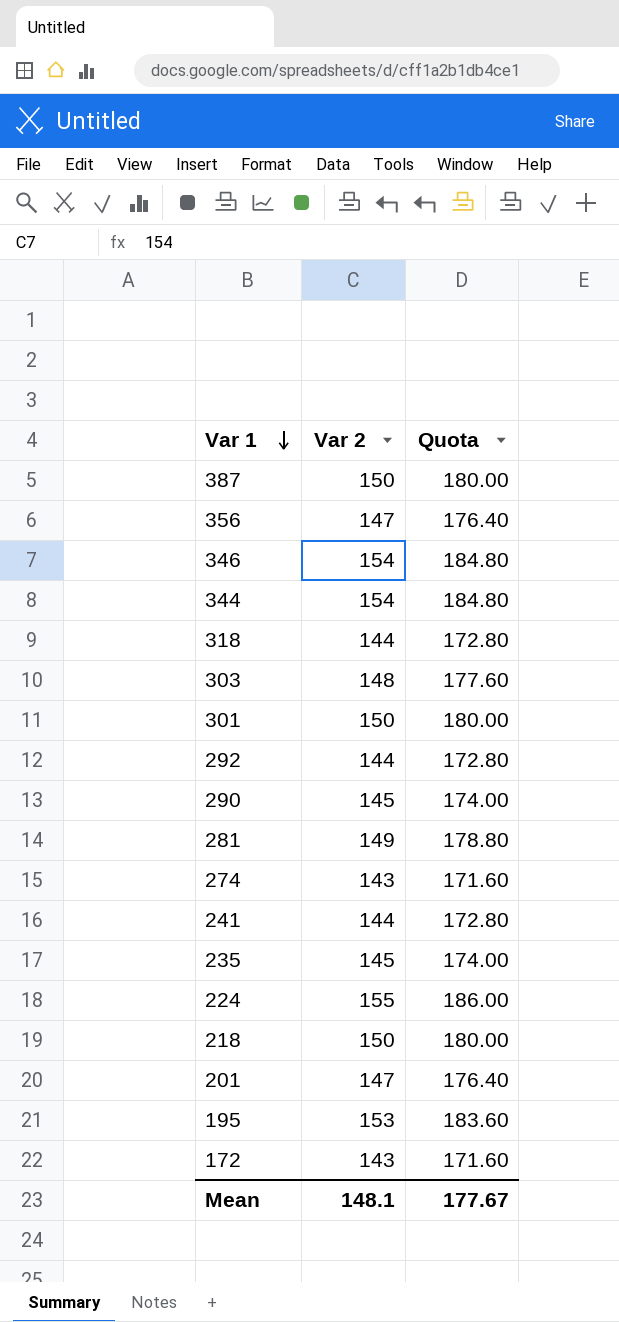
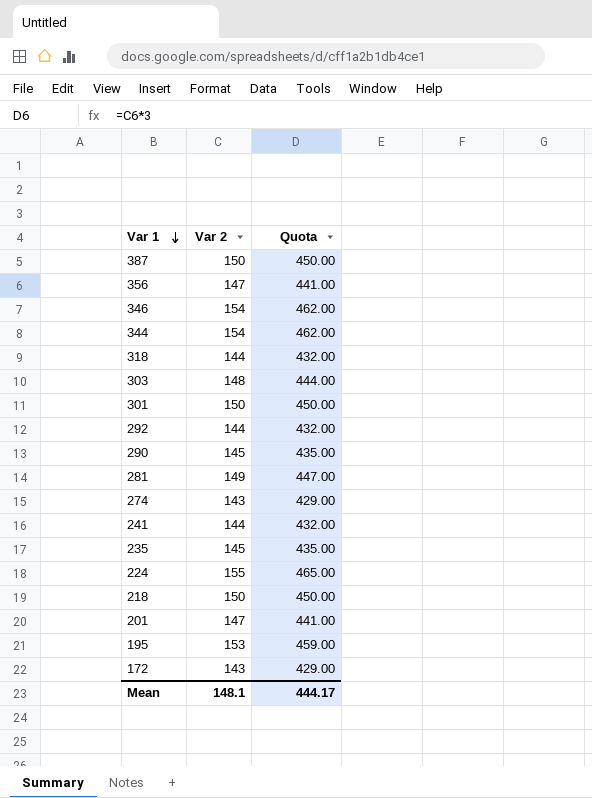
column Quota | formula: [Var 2] * 1.2 -> [Var 2] * 3
Mean | Quota: 177.67 -> 444.17

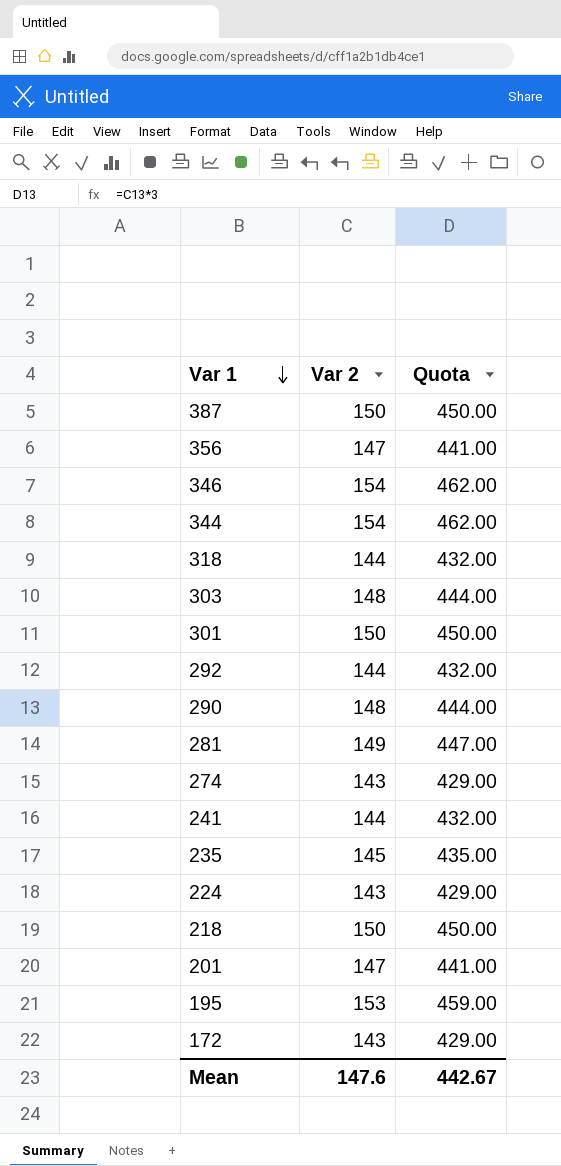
290 | Var 2: 145 -> 148
290 | Quota: 435.00 -> 444.00
224 | Var 2: 155 -> 143
224 | Quota: 465.00 -> 429.00
Mean | Var 2: 148.1 -> 147.6
Mean | Quota: 444.17 -> 442.67

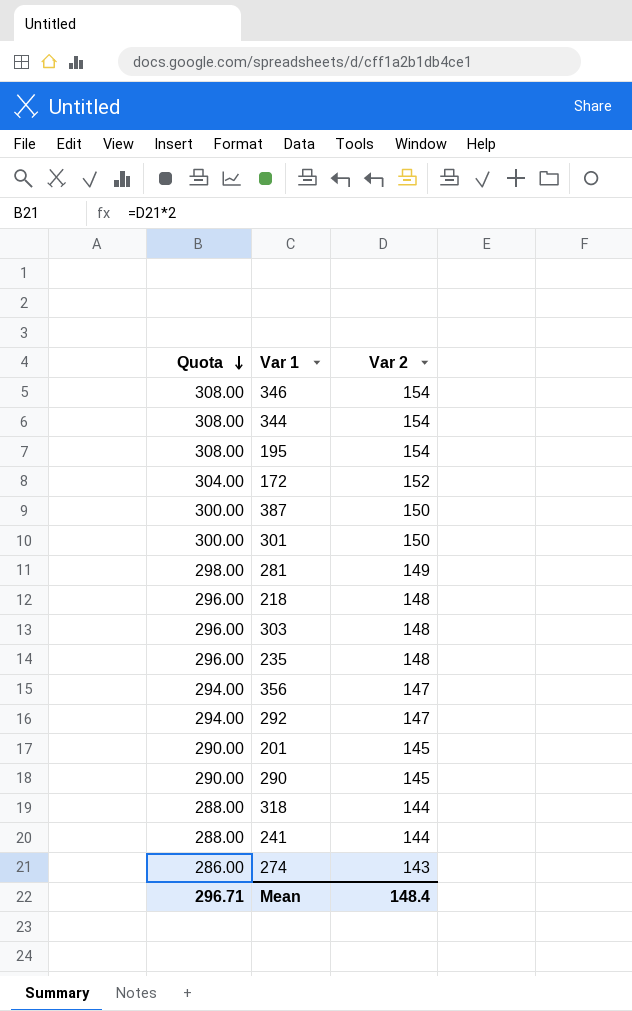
row order: Var 1 descending -> Quota descending
column Quota | formula: [Var 2] * 3 -> [Var 2] * 2
column Quota | position: 3 -> 1
row 224: 143 | 429.00 -> none
195 | Var 2: 153 -> 154
172 | Var 2: 143 -> 152
218 | Var 2: 150 -> 148
235 | Var 2: 145 -> 148
292 | Var 2: 144 -> 147
201 | Var 2: 147 -> 145
290 | Var 2: 148 -> 145
Mean | Quota: 442.67 -> 296.71
Mean | Var 2: 147.6 -> 148.4

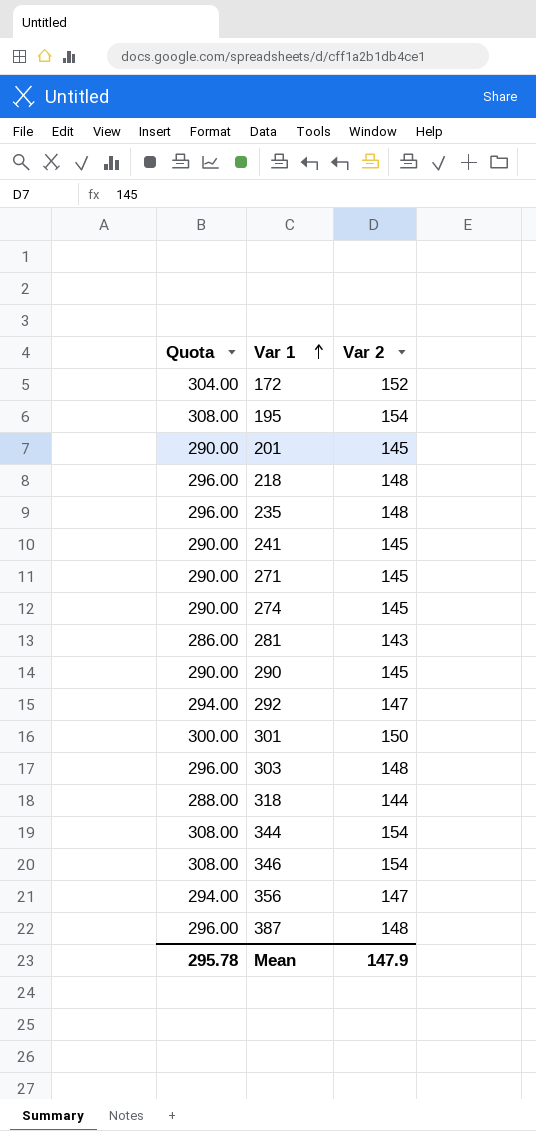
row order: Quota descending -> Var 1 ascending
241 | Quota: 288.00 -> 290.00
241 | Var 2: 144 -> 145
row 271: none -> 290.00 | 145
274 | Quota: 286.00 -> 290.00
274 | Var 2: 143 -> 145
281 | Quota: 298.00 -> 286.00
281 | Var 2: 149 -> 143
387 | Quota: 300.00 -> 296.00
387 | Var 2: 150 -> 148
Mean | Quota: 296.71 -> 295.78
Mean | Var 2: 148.4 -> 147.9

